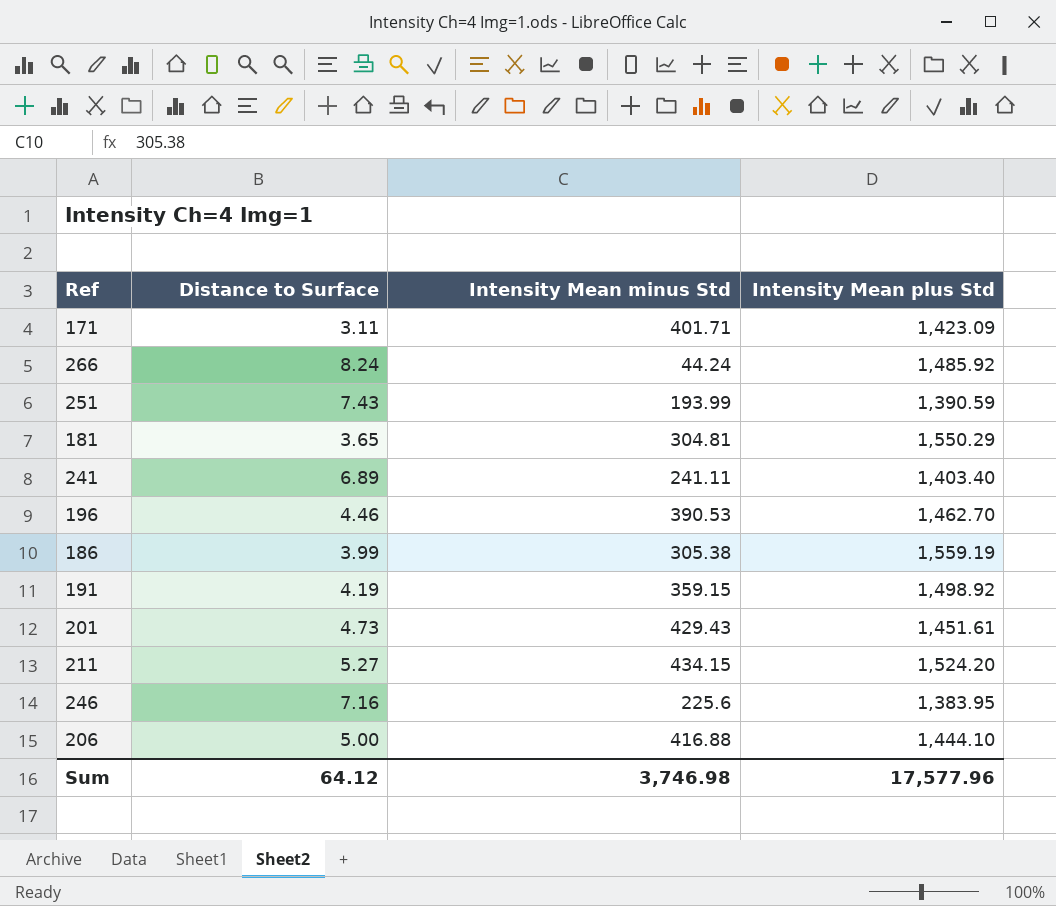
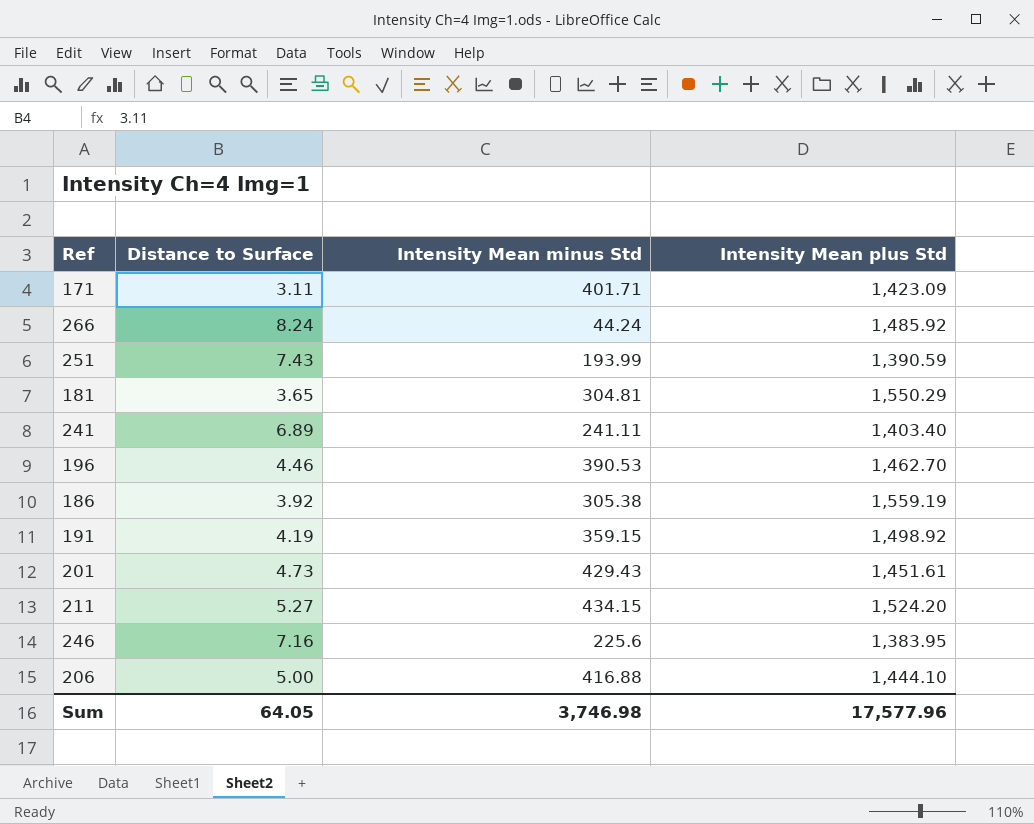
186 | Distance to Surface: 3.99 -> 3.92
Sum | Distance to Surface: 64.12 -> 64.05

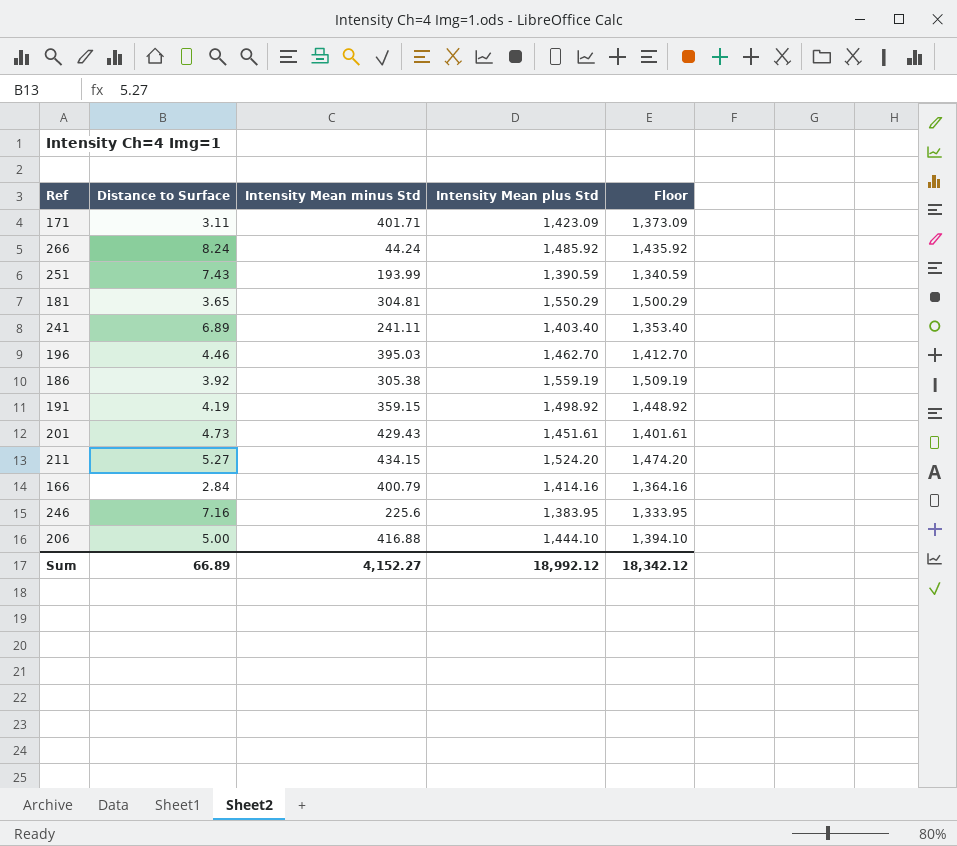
column Floor | formula: none -> [Intensity Mean plus Std] - 50
196 | Intensity Mean minus Std: 390.53 -> 395.03
row 166: none -> 2.84 | 400.79 | 1,414.16 | 1,364.16
Sum | Distance to Surface: 64.05 -> 66.89
Sum | Intensity Mean minus Std: 3,746.98 -> 4,152.27
Sum | Intensity Mean plus Std: 17,577.96 -> 18,992.12

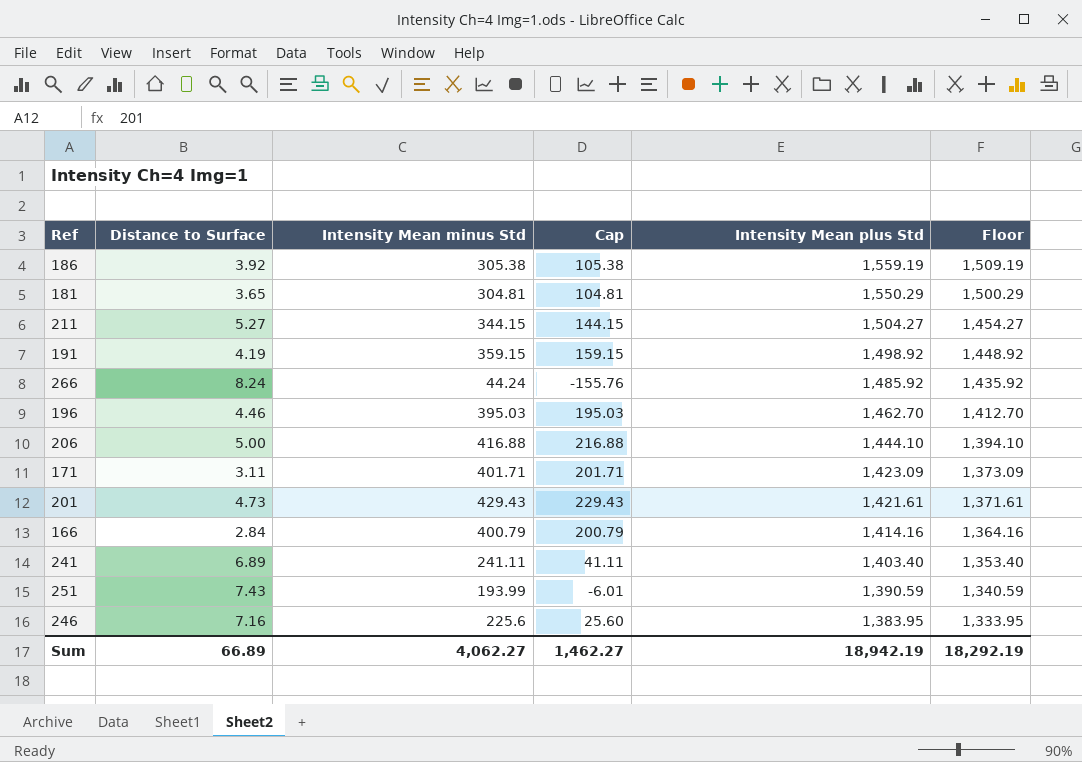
row order: none -> Intensity Mean plus Std descending
column Cap | formula: none -> [Intensity Mean minus Std] - 200
211 | Intensity Mean minus Std: 434.15 -> 344.15
211 | Intensity Mean plus Std: 1,524.20 -> 1,504.27
211 | Floor: 1,474.20 -> 1,454.27
201 | Intensity Mean plus Std: 1,451.61 -> 1,421.61
201 | Floor: 1,401.61 -> 1,371.61
Sum | Intensity Mean minus Std: 4,152.27 -> 4,062.27
Sum | Intensity Mean plus Std: 18,992.12 -> 18,942.19
Sum | Floor: 18,342.12 -> 18,292.19

